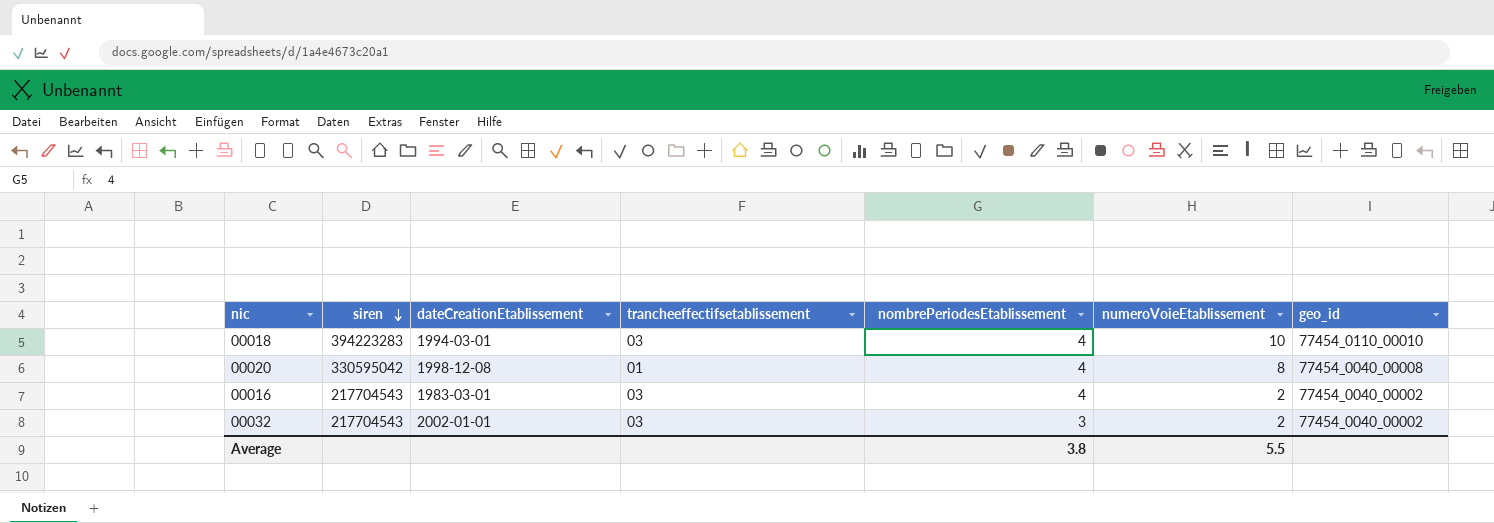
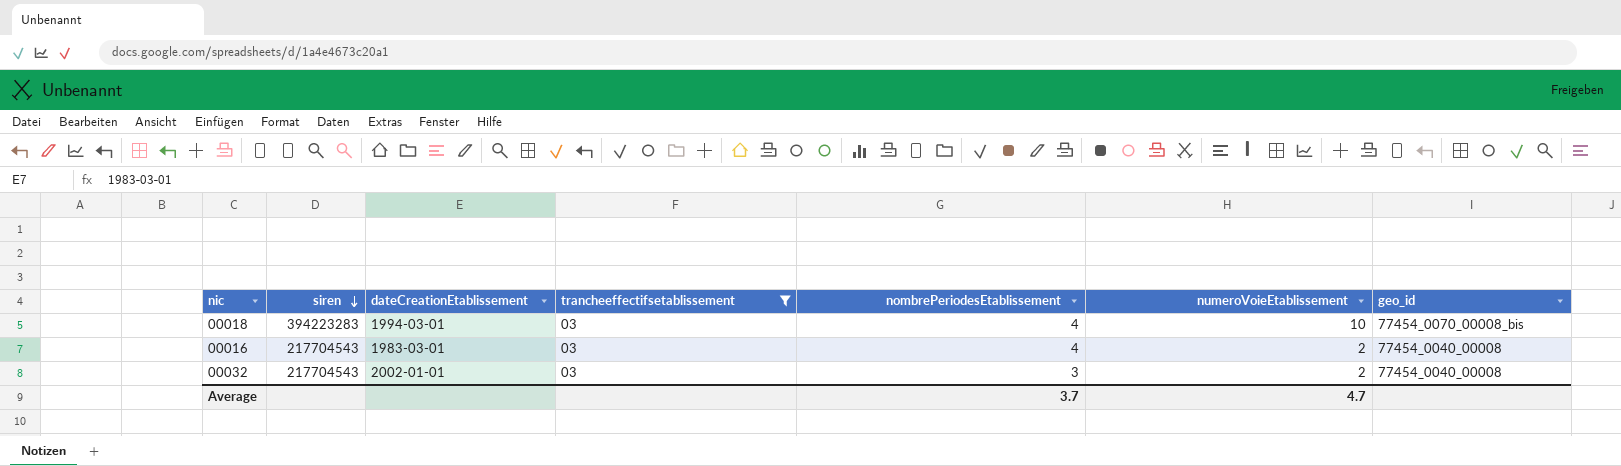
filter: none -> trancheeffectifsetablissement = 03
00018 | geo_id: 77454_0110_00010 -> 77454_0070_00008_bis
00016 | geo_id: 77454_0040_00002 -> 77454_0040_00008
00032 | geo_id: 77454_0040_00002 -> 77454_0040_00008
Average | nombrePeriodesEtablissement: 3.8 -> 3.7
Average | numeroVoieEtablissement: 5.5 -> 4.7

